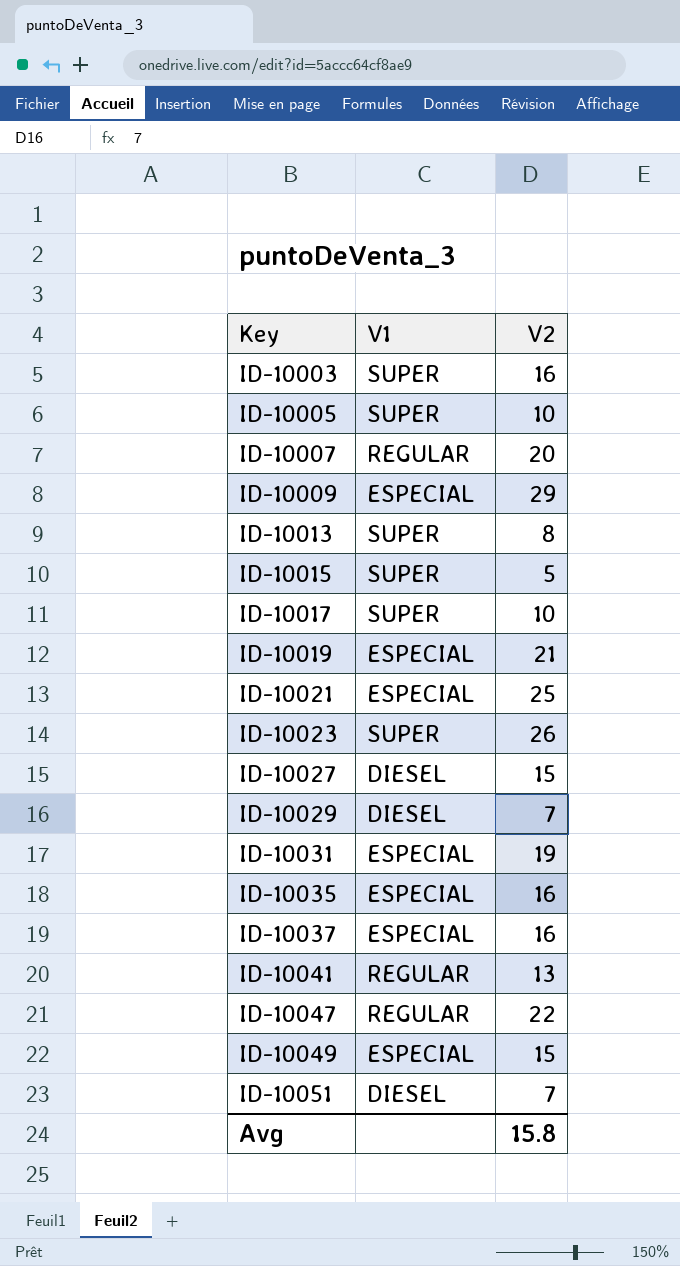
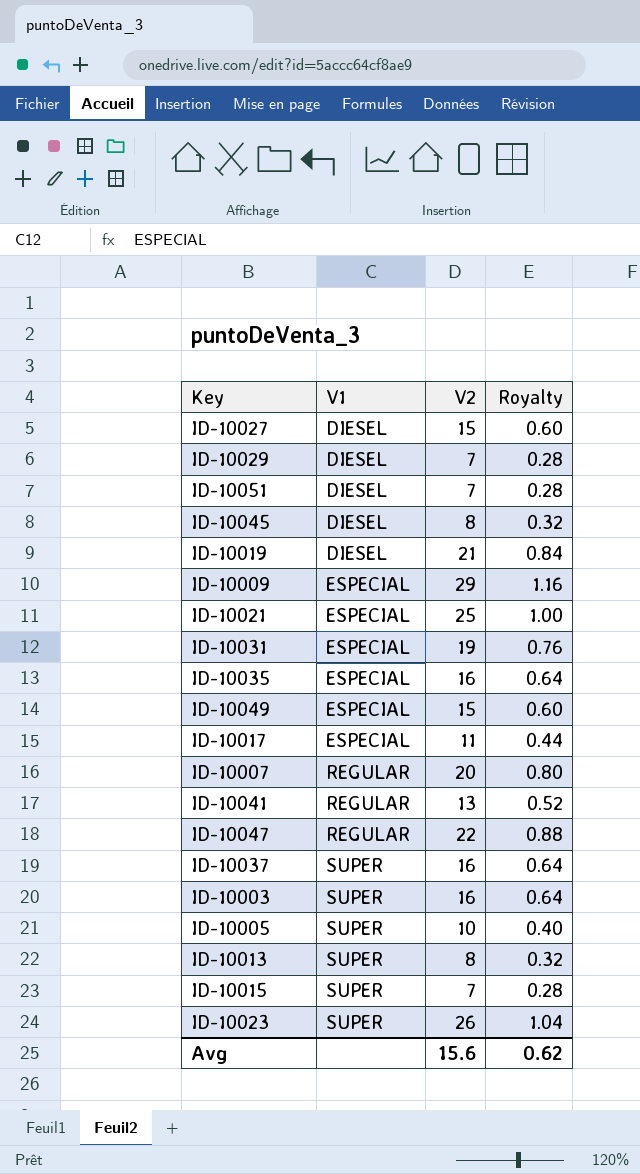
row order: Key ascending -> V1 ascending
column Royalty | formula: none -> [V2] * 0.04
row ID-10045: none -> DIESEL | 8 | 0.32
ID-10019 | V1: ESPECIAL -> DIESEL
ID-10017 | V1: SUPER -> ESPECIAL
ID-10017 | V2: 10 -> 11
ID-10037 | V1: ESPECIAL -> SUPER
ID-10015 | V2: 5 -> 7
Avg | V2: 15.8 -> 15.6

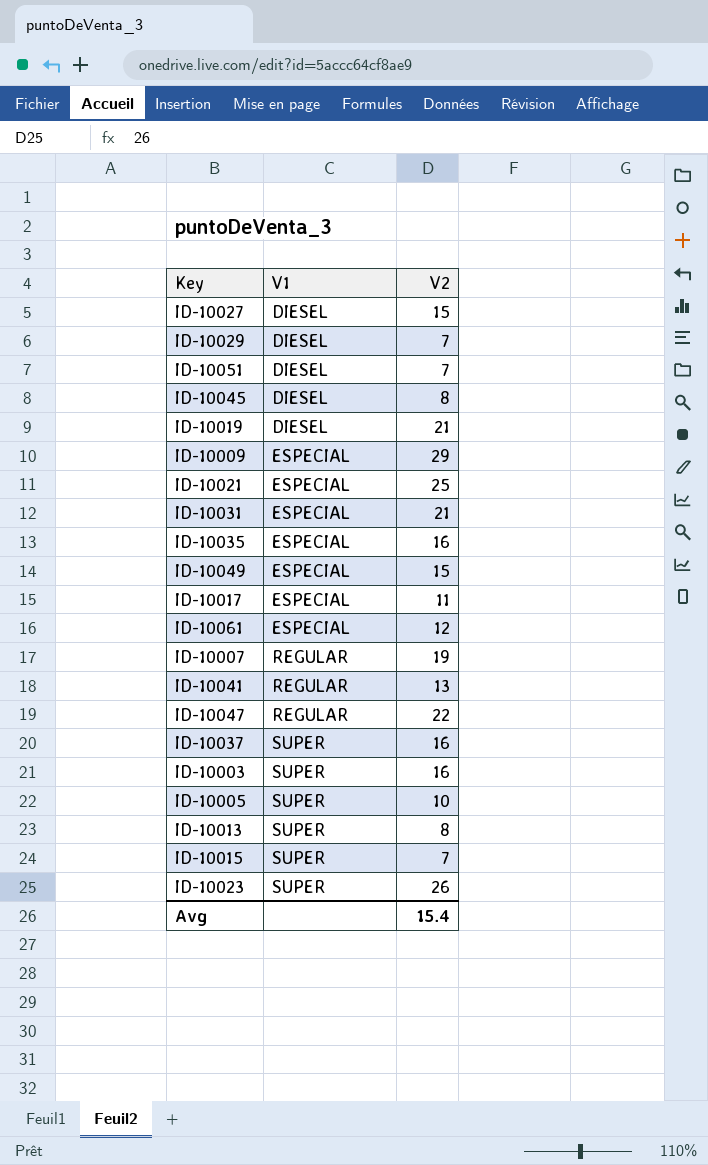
column Royalty | formula: [V2] * 0.04 -> none
ID-10031 | V2: 19 -> 21
row ID-10061: none -> ESPECIAL | 12
ID-10007 | V2: 20 -> 19
Avg | V2: 15.6 -> 15.4

